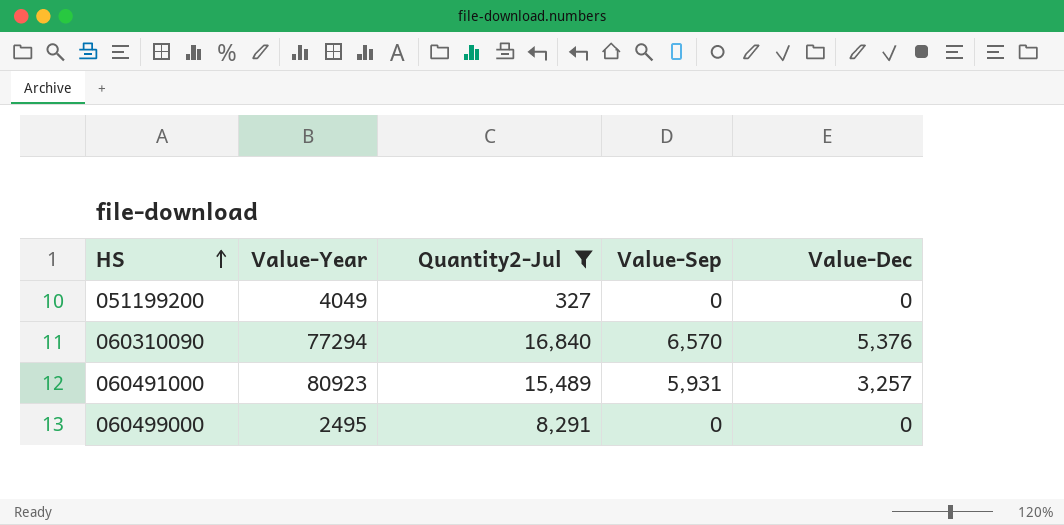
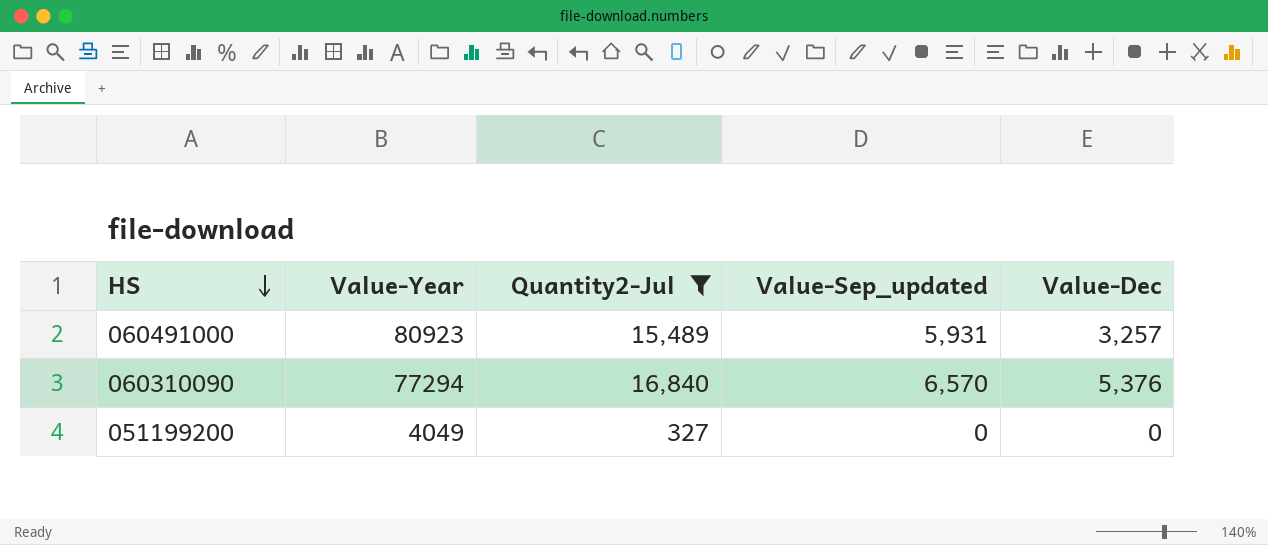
row order: HS ascending -> HS descending
column name: Value-Sep -> Value-Sep_updated
row 060499000: 2495 | 8,291 | 0 | 0 -> none

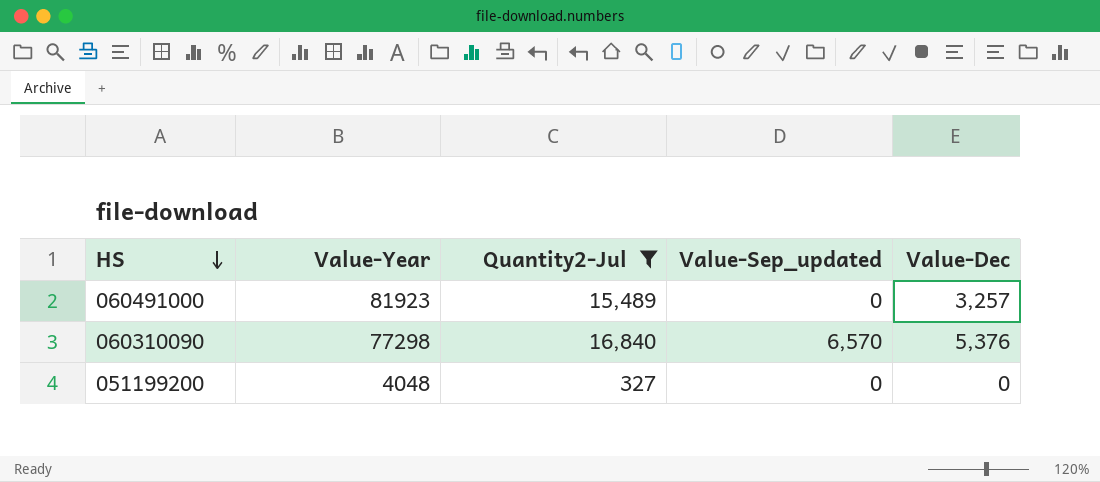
060491000 | Value-Year: 80923 -> 81923
060491000 | Value-Sep_updated: 5,931 -> 0
060310090 | Value-Year: 77294 -> 77298
051199200 | Value-Year: 4049 -> 4048

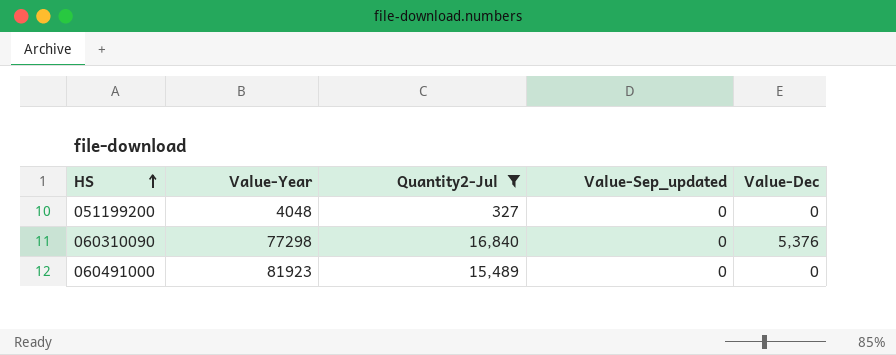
row order: HS descending -> HS ascending
060310090 | Value-Sep_updated: 6,570 -> 0
060491000 | Value-Dec: 3,257 -> 0

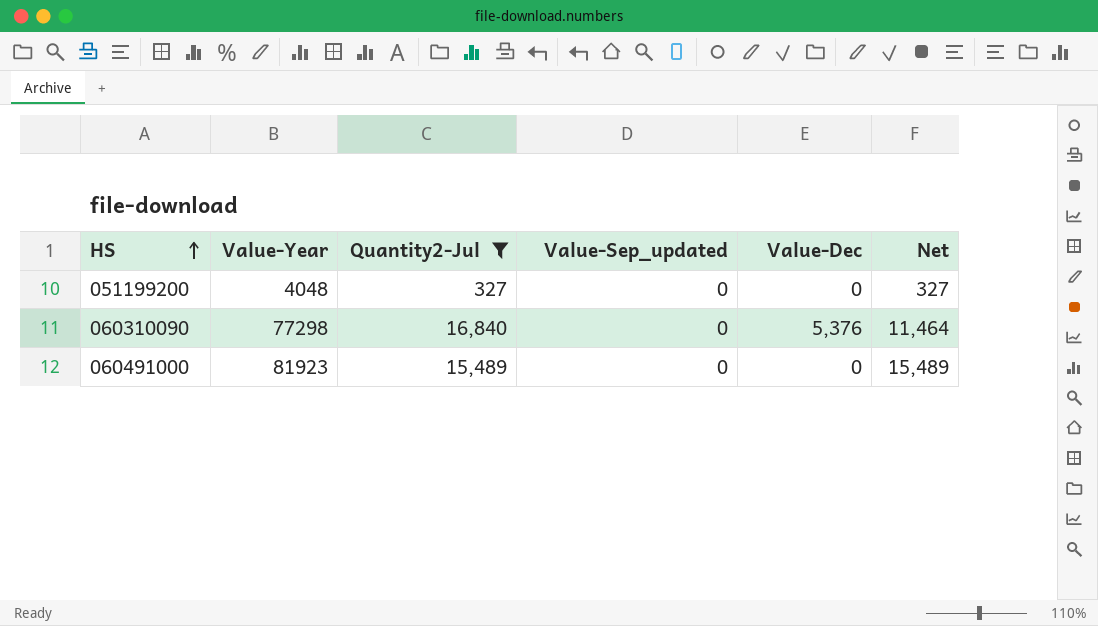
column Net | formula: none -> [Quantity2-Jul] - [Value-Dec]

